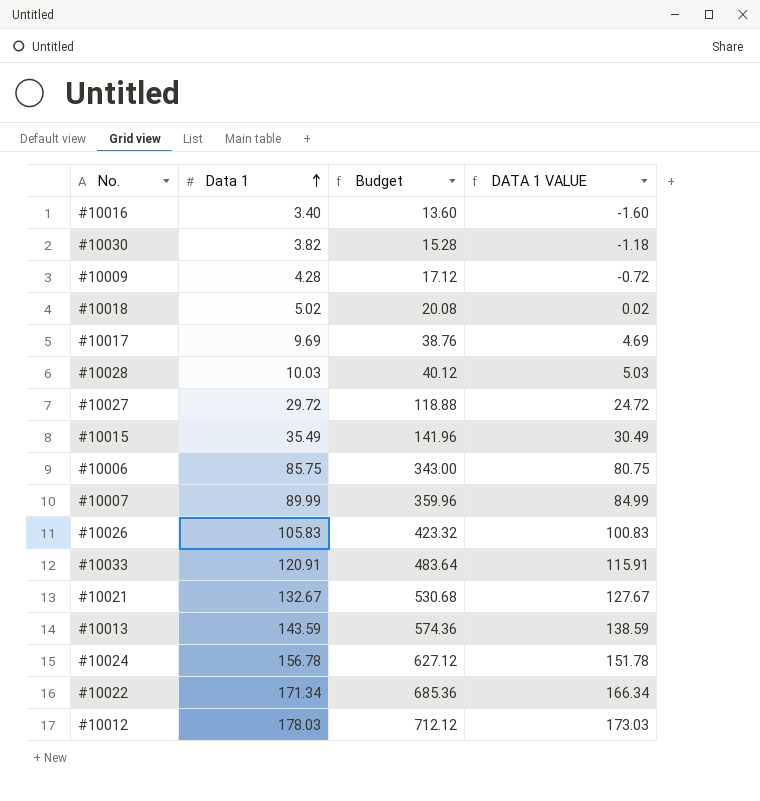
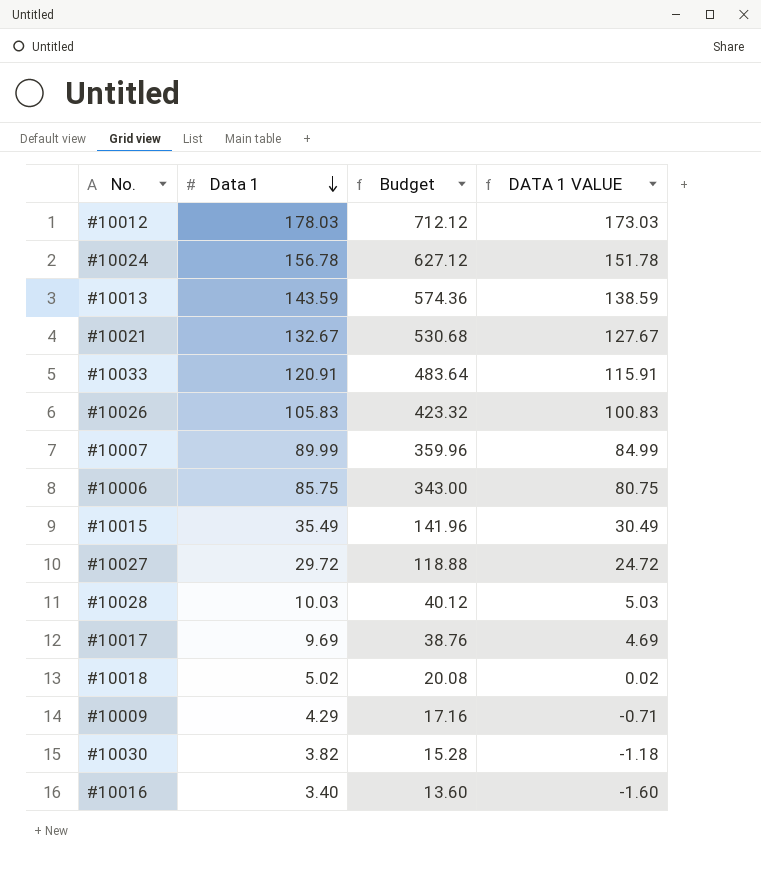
row order: Data 1 ascending -> Data 1 descending
row #10022: 171.34 | 685.36 | 166.34 -> none
#10009 | Data 1: 4.28 -> 4.29
#10009 | Budget: 17.12 -> 17.16
#10009 | DATA 1 VALUE: -0.72 -> -0.71

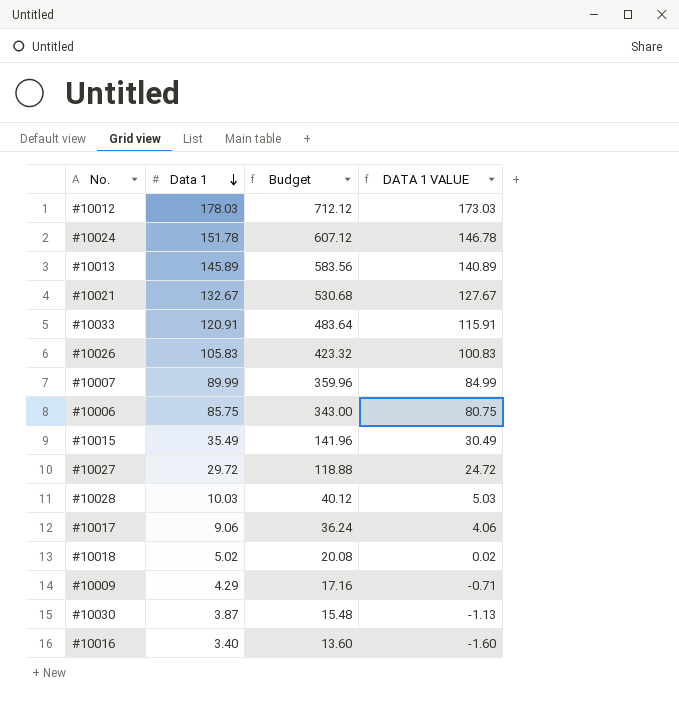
#10024 | Data 1: 156.78 -> 151.78
#10024 | Budget: 627.12 -> 607.12
#10024 | DATA 1 VALUE: 151.78 -> 146.78
#10013 | Data 1: 143.59 -> 145.89
#10013 | Budget: 574.36 -> 583.56
#10013 | DATA 1 VALUE: 138.59 -> 140.89
#10017 | Data 1: 9.69 -> 9.06
#10017 | Budget: 38.76 -> 36.24
#10017 | DATA 1 VALUE: 4.69 -> 4.06
#10030 | Data 1: 3.82 -> 3.87
#10030 | Budget: 15.28 -> 15.48
#10030 | DATA 1 VALUE: -1.18 -> -1.13

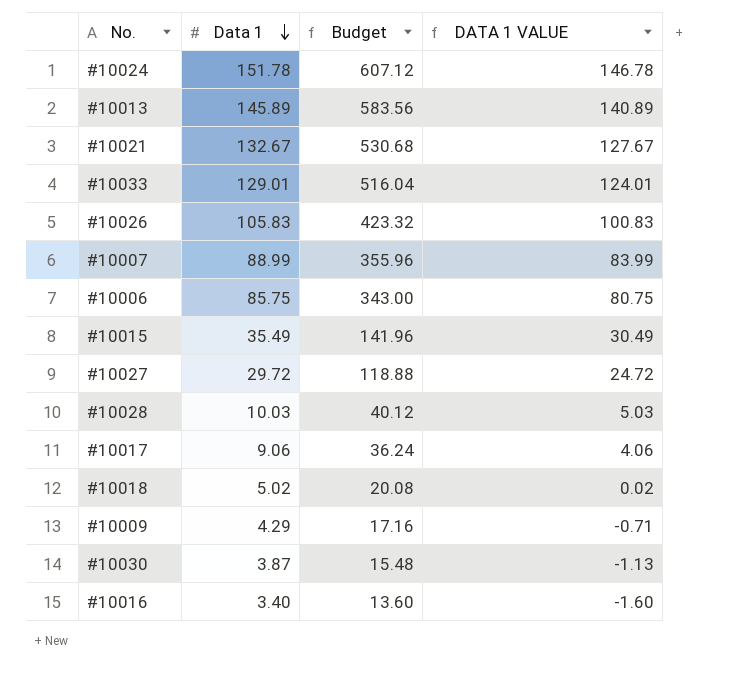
row #10012: 178.03 | 712.12 | 173.03 -> none
#10033 | Data 1: 120.91 -> 129.01
#10033 | Budget: 483.64 -> 516.04
#10033 | DATA 1 VALUE: 115.91 -> 124.01
#10007 | Data 1: 89.99 -> 88.99
#10007 | Budget: 359.96 -> 355.96
#10007 | DATA 1 VALUE: 84.99 -> 83.99

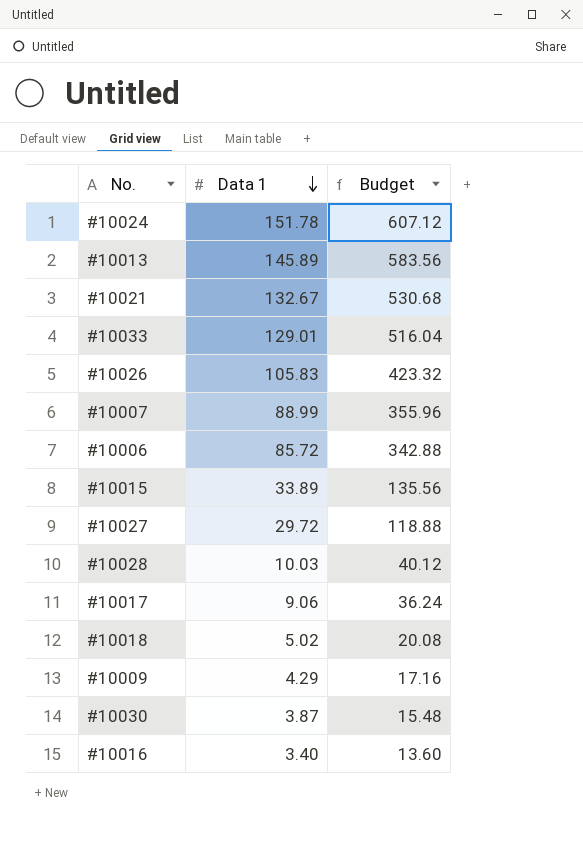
column DATA 1 VALUE | formula: [Data 1] - 5 -> none
#10006 | Data 1: 85.75 -> 85.72
#10006 | Budget: 343.00 -> 342.88
#10015 | Data 1: 35.49 -> 33.89
#10015 | Budget: 141.96 -> 135.56

